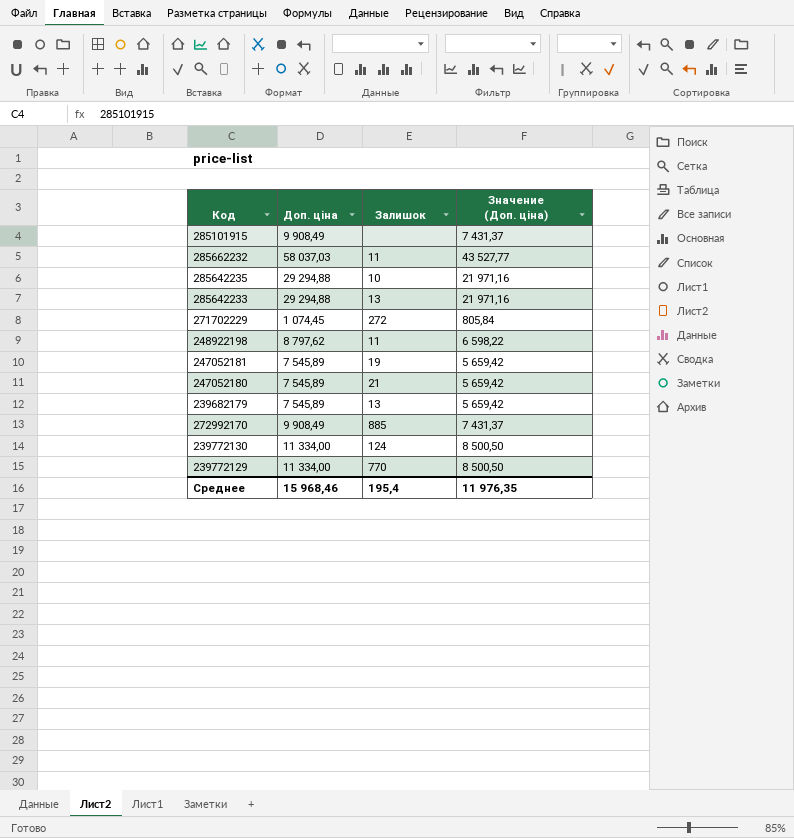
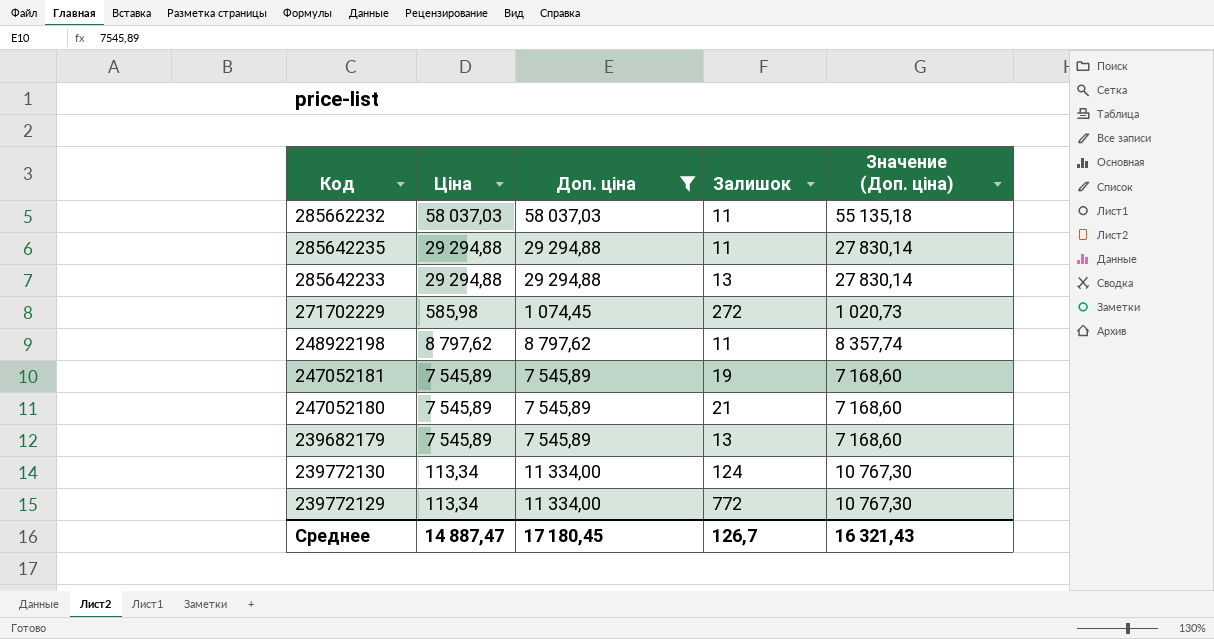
filter: none -> Доп. ціна != 9 908,49
column Ціна | position: none -> 2
column Значение (Доп. ціна) | formula: [Доп. ціна] * 0,75 -> [Доп. ціна] * 0,95
285642235 | Залишок: 10 -> 11
239772129 | Залишок: 770 -> 772
Среднее | Доп. ціна: 15 968,46 -> 17 180,45
Среднее | Залишок: 195,4 -> 126,7
Среднее | Значение (Доп. ціна): 11 976,35 -> 16 321,43

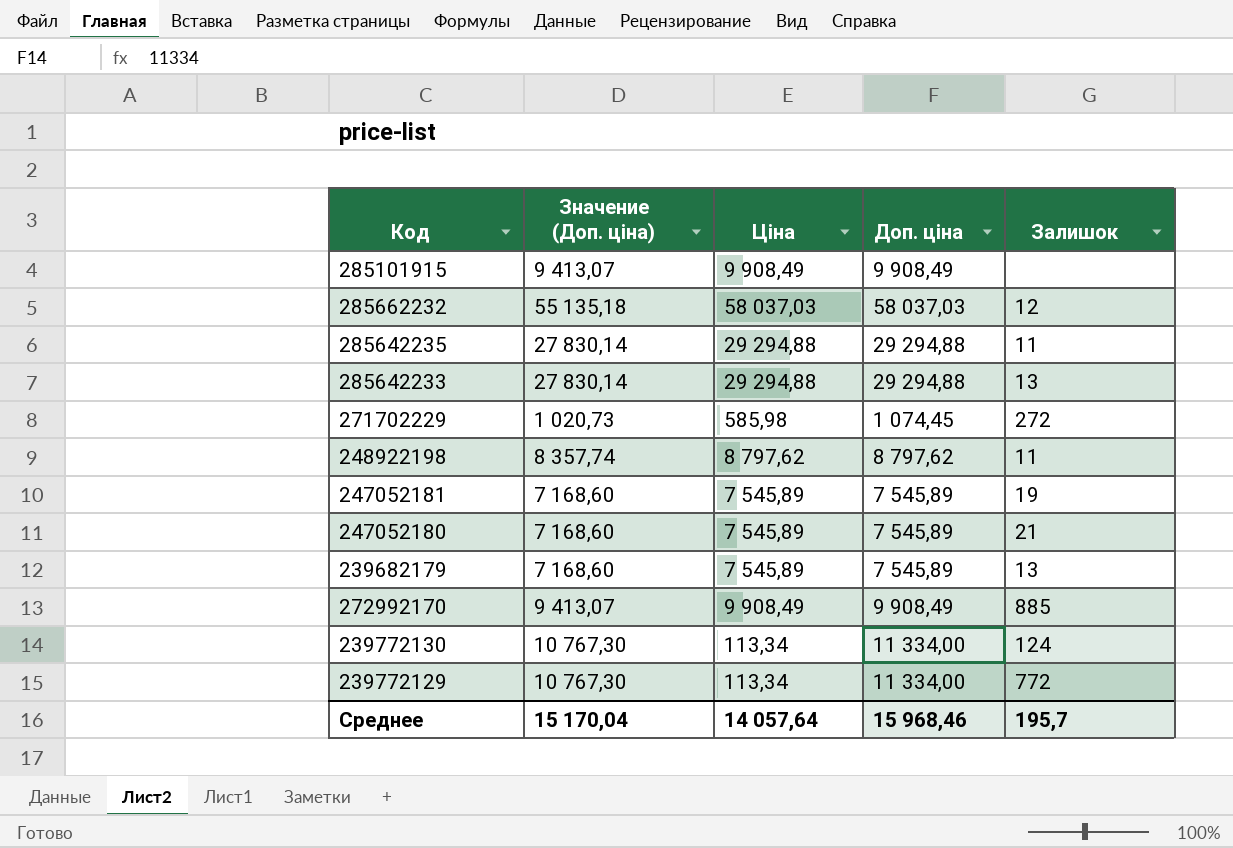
filter: Доп. ціна != 9 908,49 -> none
column Значение (Доп. ціна) | position: 5 -> 2
285662232 | Залишок: 11 -> 12
Среднее | Значение (Доп. ціна): 16 321,43 -> 15 170,04
Среднее | Ціна: 14 887,47 -> 14 057,64
Среднее | Доп. ціна: 17 180,45 -> 15 968,46
Среднее | Залишок: 126,7 -> 195,7

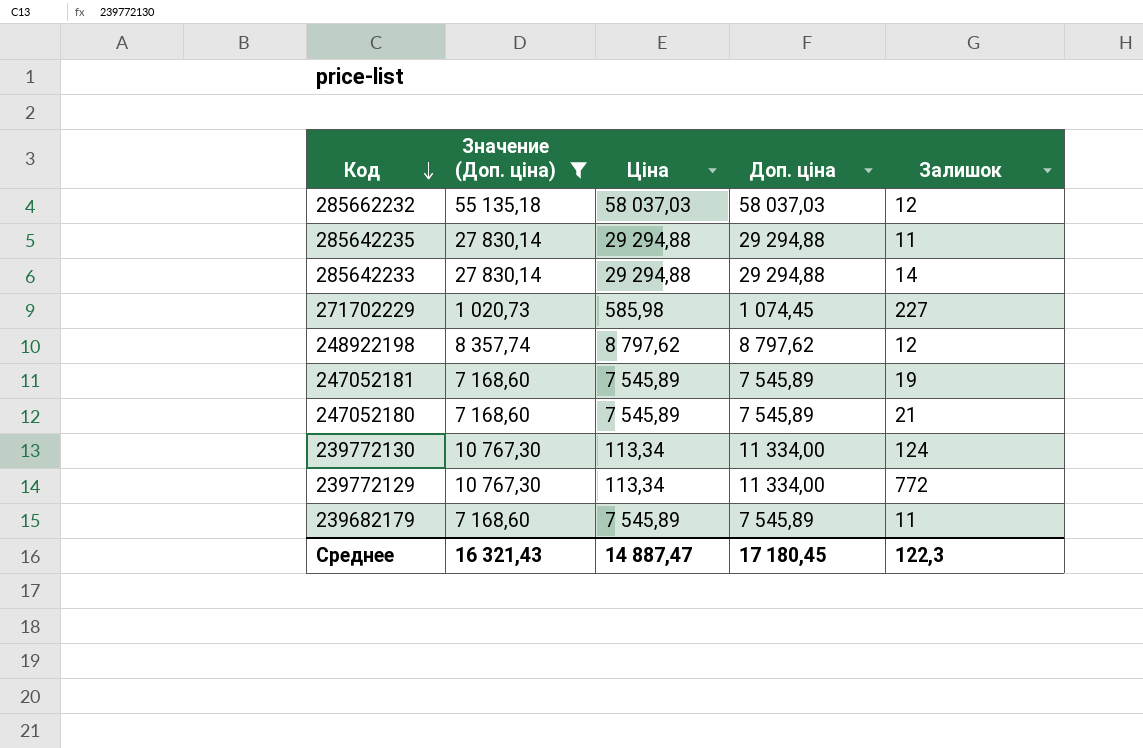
filter: none -> Значение (Доп. ціна) != 9 413,07
row order: none -> Код descending
285642233 | Залишок: 13 -> 14
271702229 | Залишок: 272 -> 227
248922198 | Залишок: 11 -> 12
239682179 | Залишок: 13 -> 11
Среднее | Значение (Доп. ціна): 15 170,04 -> 16 321,43
Среднее | Ціна: 14 057,64 -> 14 887,47
Среднее | Доп. ціна: 15 968,46 -> 17 180,45
Среднее | Залишок: 195,7 -> 122,3

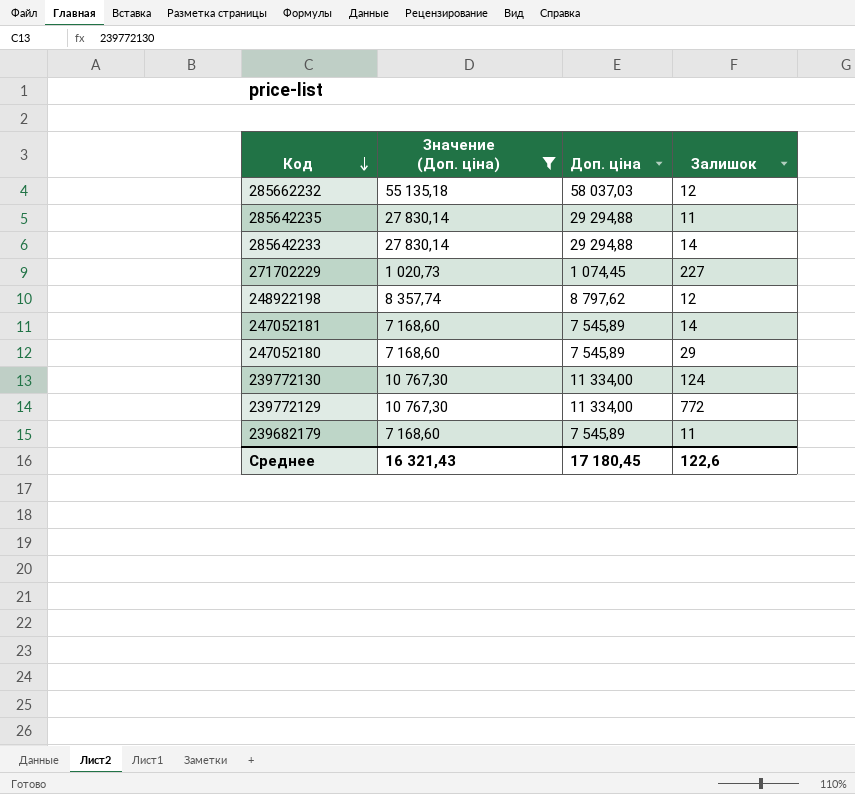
column Ціна | position: 3 -> none
247052181 | Залишок: 19 -> 14
247052180 | Залишок: 21 -> 29
Среднее | Залишок: 122,3 -> 122,6

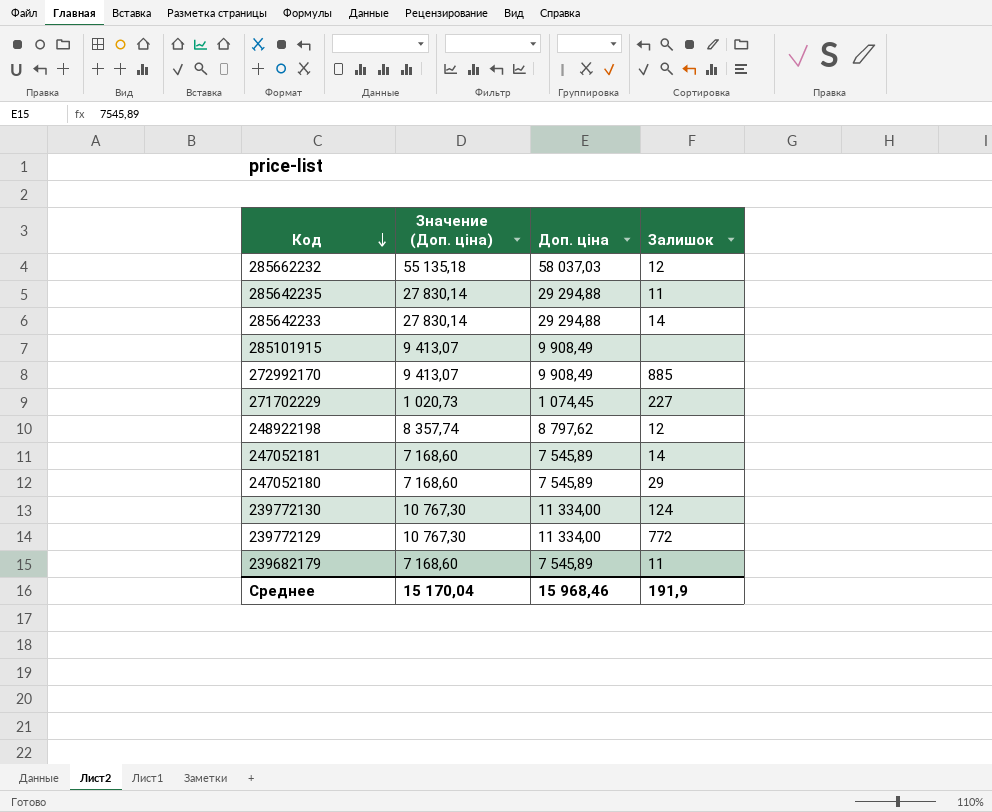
filter: Значение (Доп. ціна) != 9 413,07 -> none
Среднее | Значение (Доп. ціна): 16 321,43 -> 15 170,04
Среднее | Доп. ціна: 17 180,45 -> 15 968,46
Среднее | Залишок: 122,6 -> 191,9

